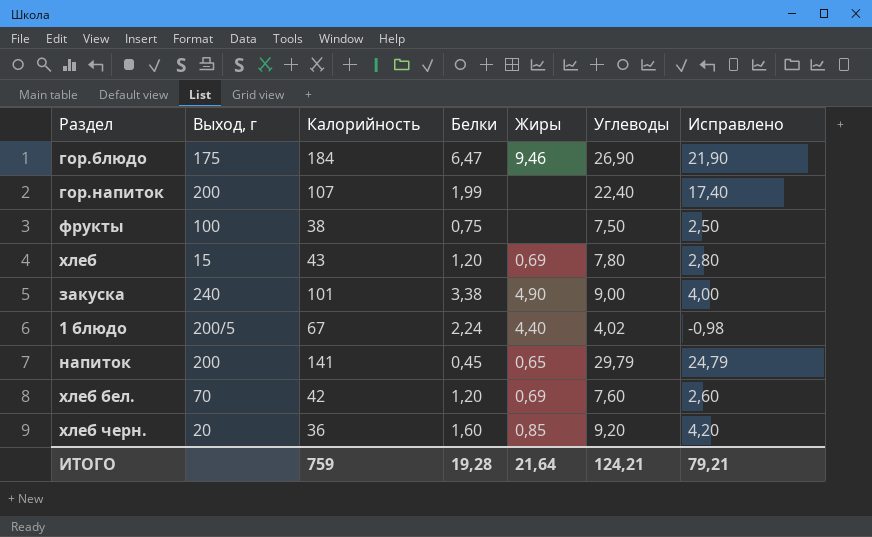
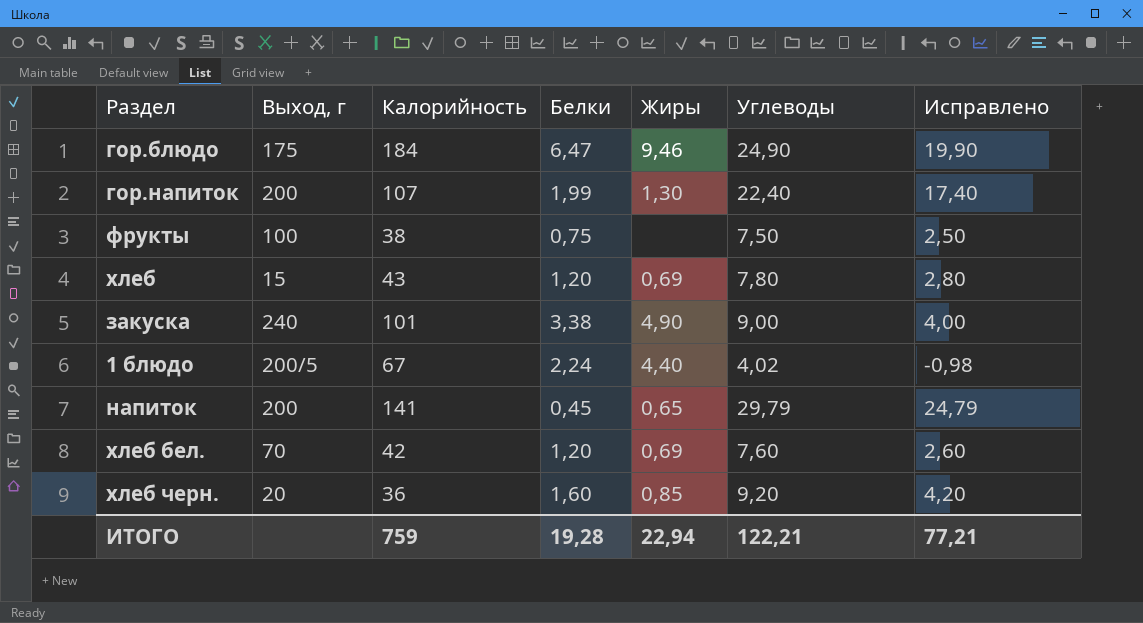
гор.блюдо | Углеводы: 26,90 -> 24,90
гор.блюдо | Исправлено: 21,90 -> 19,90
гор.напиток | Жиры: none -> 1,30
ИТОГО | Жиры: 21,64 -> 22,94
ИТОГО | Углеводы: 124,21 -> 122,21
ИТОГО | Исправлено: 79,21 -> 77,21

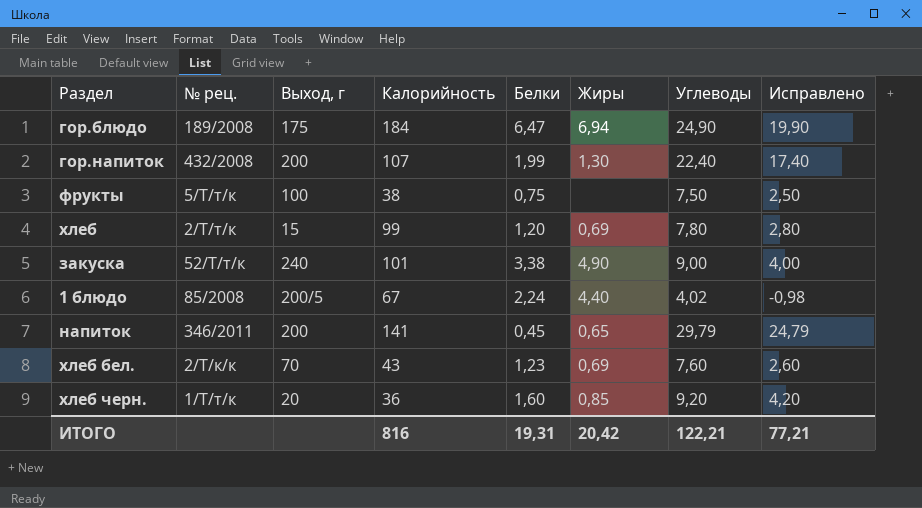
column № рец. | position: none -> 2
гор.блюдо | Жиры: 9,46 -> 6,94
хлеб | Калорийность: 43 -> 99
хлеб бел. | Калорийность: 42 -> 43
хлеб бел. | Белки: 1,20 -> 1,23
ИТОГО | Калорийность: 759 -> 816
ИТОГО | Белки: 19,28 -> 19,31
ИТОГО | Жиры: 22,94 -> 20,42

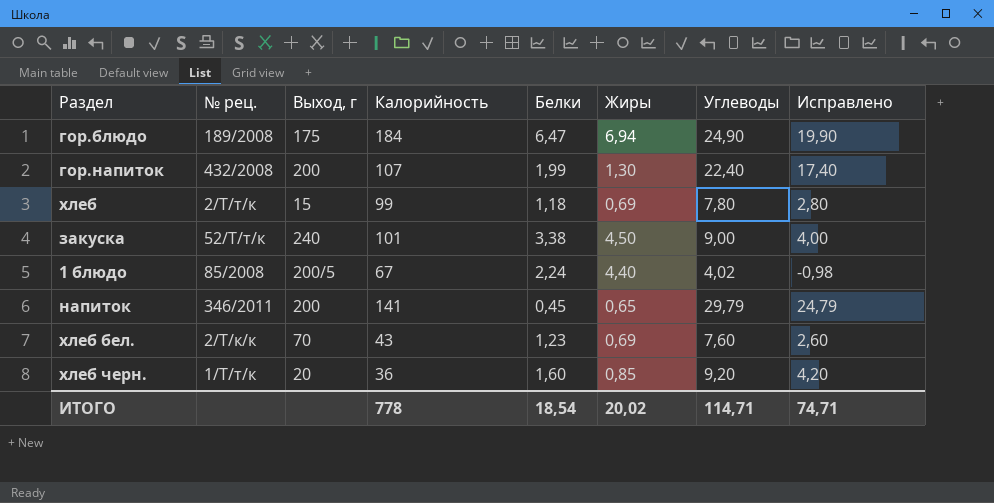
row фрукты: 5/Т/т/к | 100 | 38 | 0,75 | none | 7,50 | 2,50 -> none
хлеб | Белки: 1,20 -> 1,18
закуска | Жиры: 4,90 -> 4,50
ИТОГО | Калорийность: 816 -> 778
ИТОГО | Белки: 19,31 -> 18,54
ИТОГО | Жиры: 20,42 -> 20,02
ИТОГО | Углеводы: 122,21 -> 114,71
ИТОГО | Исправлено: 77,21 -> 74,71

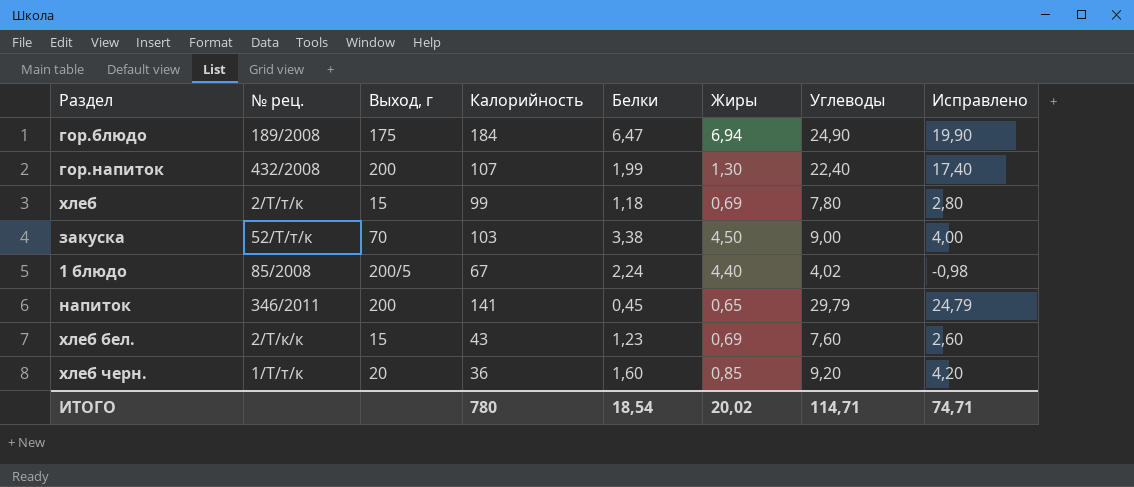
закуска | Выход, г: 240 -> 70
закуска | Калорийность: 101 -> 103
хлеб бел. | Выход, г: 70 -> 15
ИТОГО | Калорийность: 778 -> 780

